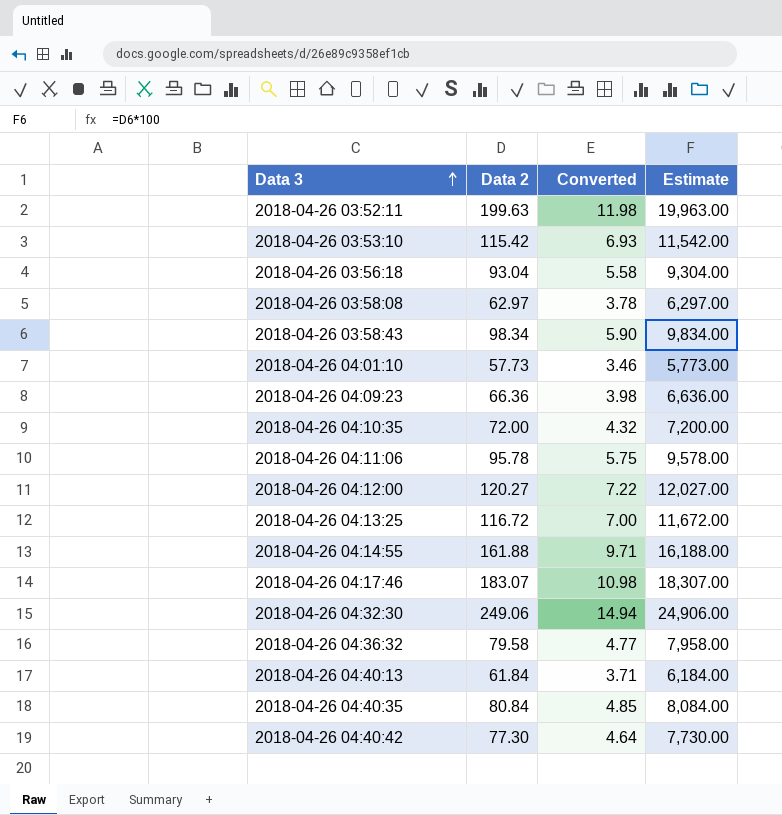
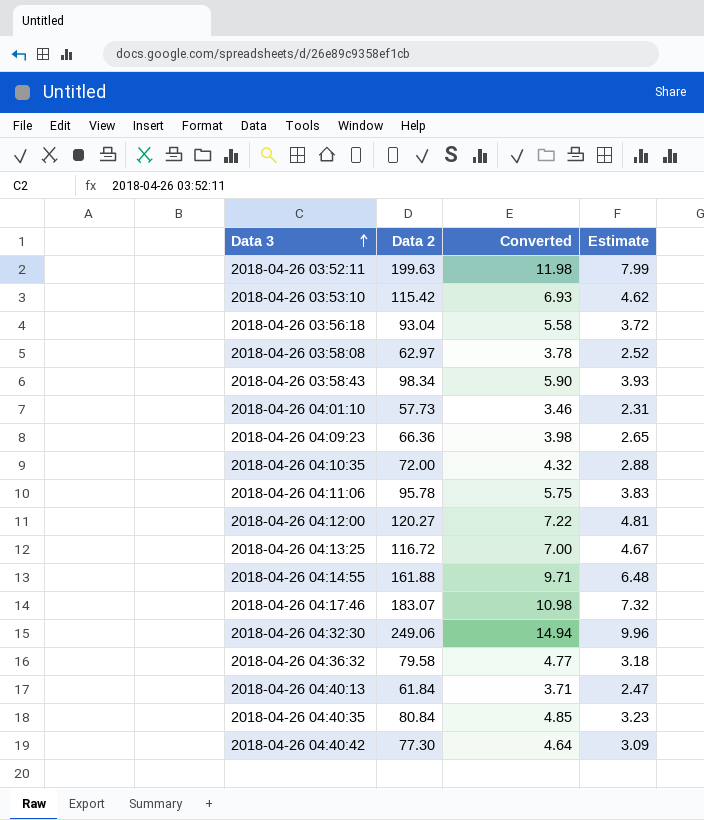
column Estimate | formula: [Data 2] * 100 -> [Data 2] * 0.04

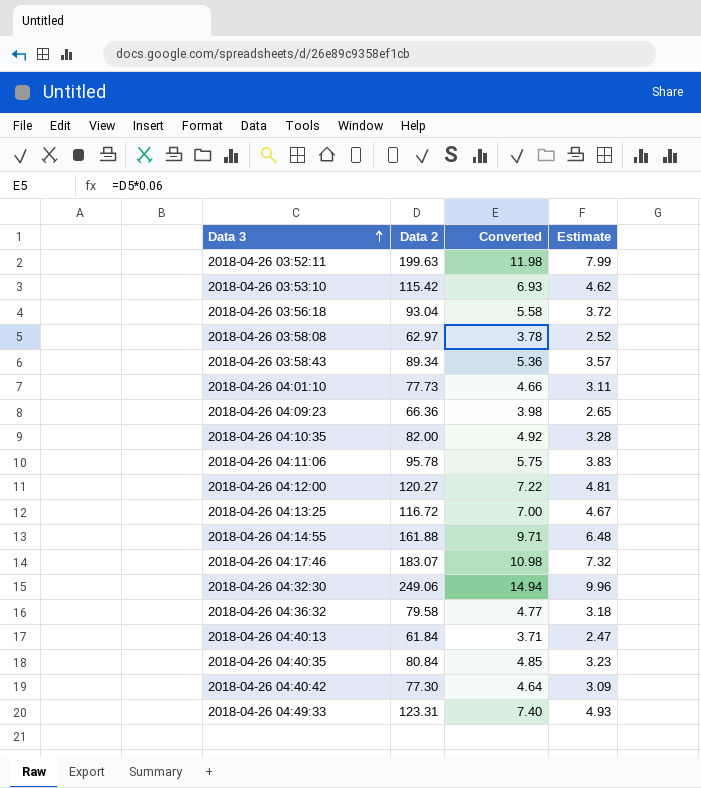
2018-04-26 03:58:43 | Data 2: 98.34 -> 89.34
2018-04-26 03:58:43 | Converted: 5.90 -> 5.36
2018-04-26 03:58:43 | Estimate: 3.93 -> 3.57
2018-04-26 04:01:10 | Data 2: 57.73 -> 77.73
2018-04-26 04:01:10 | Converted: 3.46 -> 4.66
2018-04-26 04:01:10 | Estimate: 2.31 -> 3.11
2018-04-26 04:10:35 | Data 2: 72.00 -> 82.00
2018-04-26 04:10:35 | Converted: 4.32 -> 4.92
2018-04-26 04:10:35 | Estimate: 2.88 -> 3.28
row 2018-04-26 04:49:33: none -> 123.31 | 7.40 | 4.93

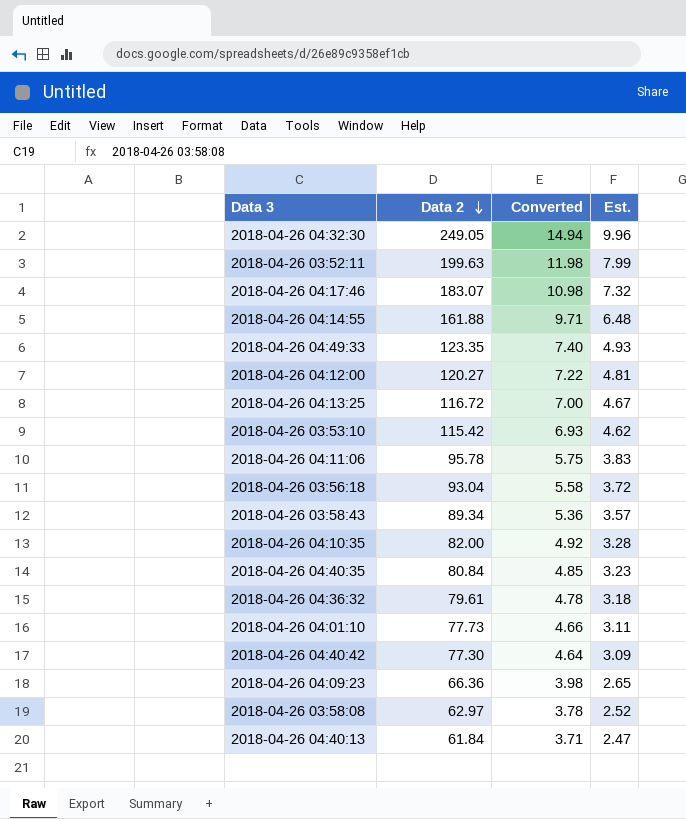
row order: Data 3 ascending -> Data 2 descending
column name: Estimate -> Est.
2018-04-26 04:32:30 | Data 2: 249.06 -> 249.05
2018-04-26 04:49:33 | Data 2: 123.31 -> 123.35
2018-04-26 04:36:32 | Data 2: 79.58 -> 79.61
2018-04-26 04:36:32 | Converted: 4.77 -> 4.78

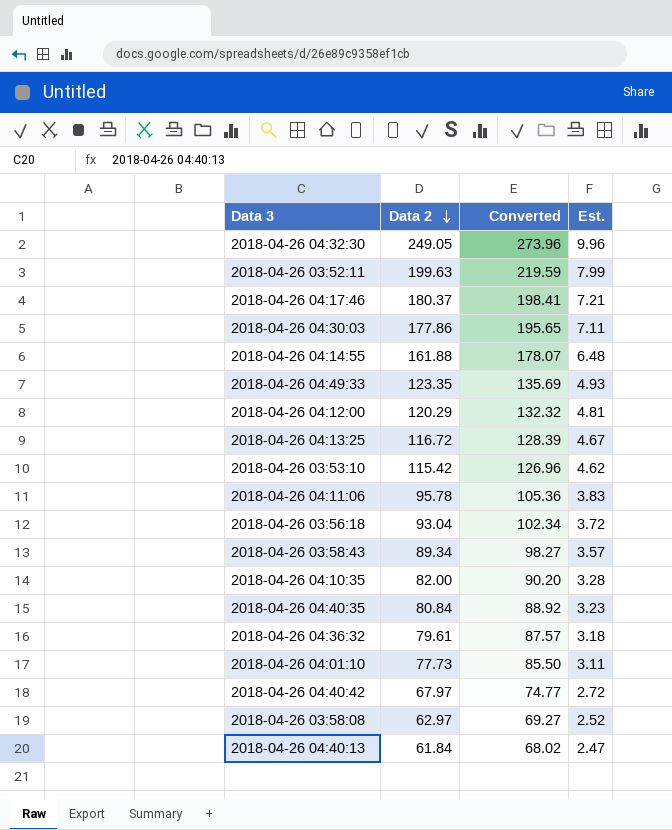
column Converted | formula: [Data 2] * 0.06 -> [Data 2] * 1.1
row 2018-04-26 04:09:23: 66.36 | 3.98 | 2.65 -> none
2018-04-26 04:17:46 | Data 2: 183.07 -> 180.37
2018-04-26 04:17:46 | Est.: 7.32 -> 7.21
row 2018-04-26 04:30:03: none -> 177.86 | 195.65 | 7.11
2018-04-26 04:12:00 | Data 2: 120.27 -> 120.29
2018-04-26 04:40:42 | Data 2: 77.30 -> 67.97
2018-04-26 04:40:42 | Est.: 3.09 -> 2.72

